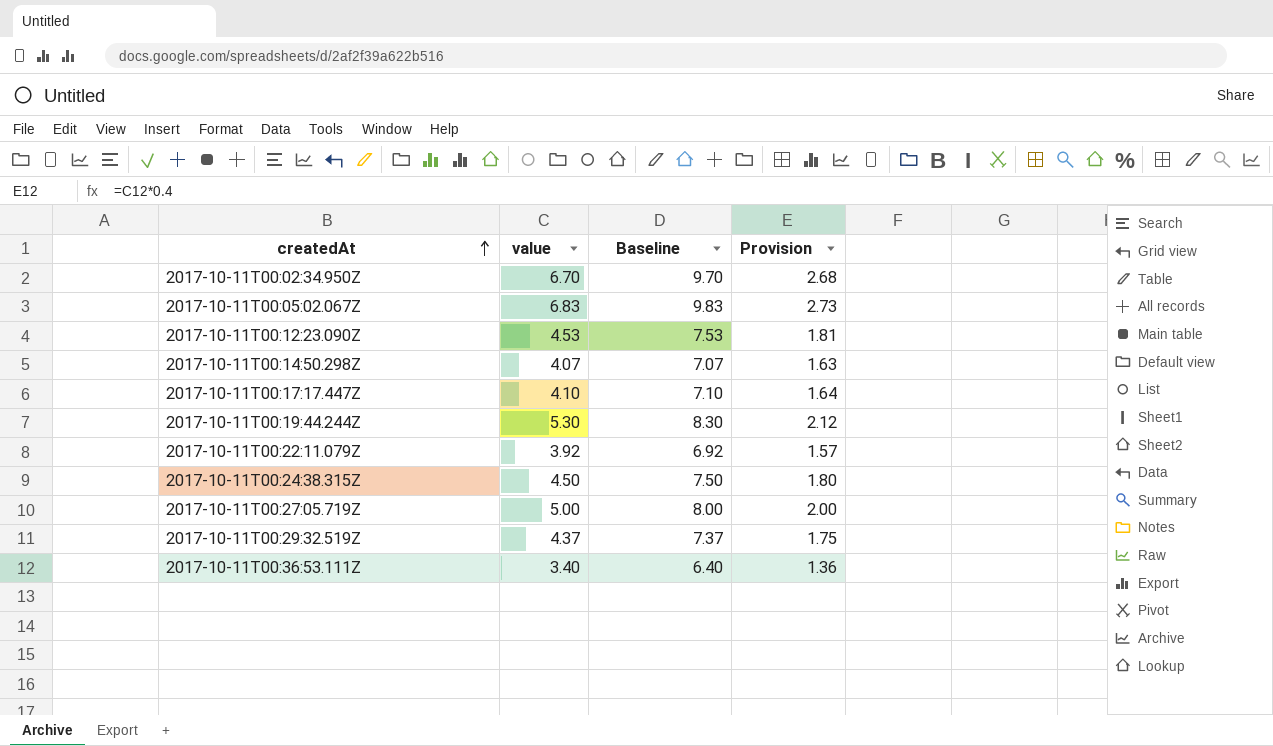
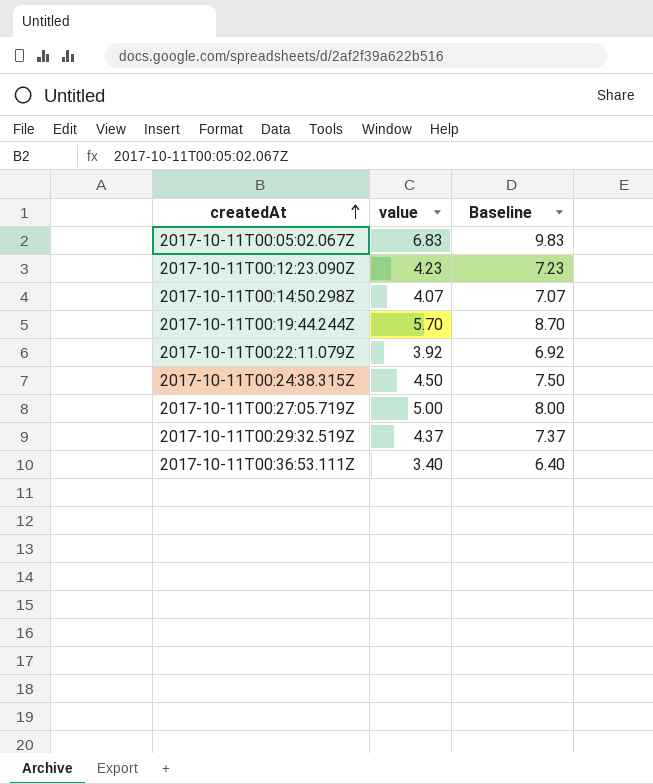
column Provision | formula: [value] * 0.4 -> none
row 2017-10-11T00:02:34.950Z: 6.70 | 9.70 | 2.68 -> none
row 2017-10-11T00:17:17.447Z: 4.10 | 7.10 | 1.64 -> none
2017-10-11T00:12:23.090Z | value: 4.53 -> 4.23
2017-10-11T00:12:23.090Z | Baseline: 7.53 -> 7.23
2017-10-11T00:19:44.244Z | value: 5.30 -> 5.70
2017-10-11T00:19:44.244Z | Baseline: 8.30 -> 8.70

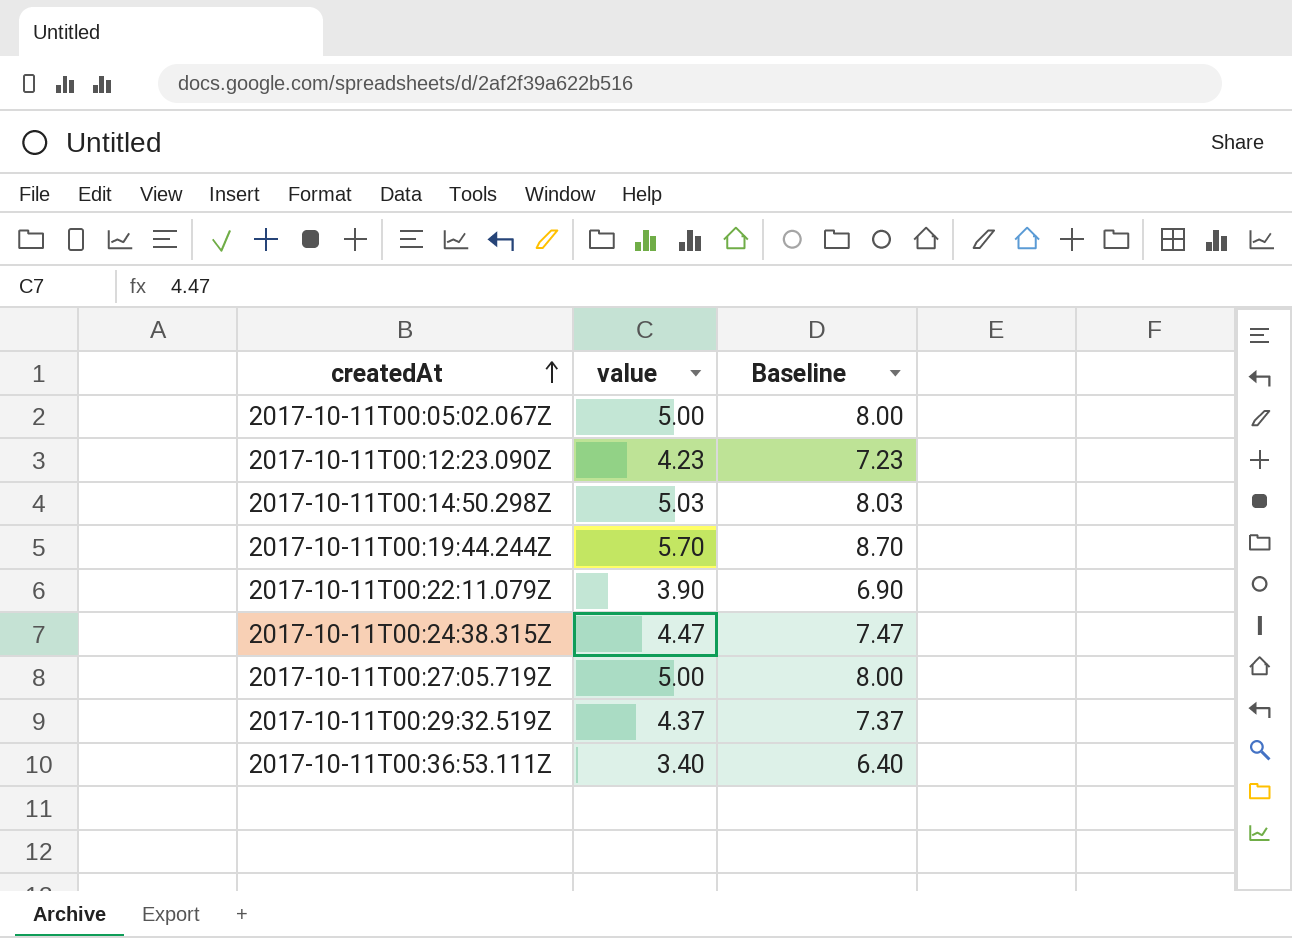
2017-10-11T00:05:02.067Z | value: 6.83 -> 5.00
2017-10-11T00:05:02.067Z | Baseline: 9.83 -> 8.00
2017-10-11T00:14:50.298Z | value: 4.07 -> 5.03
2017-10-11T00:14:50.298Z | Baseline: 7.07 -> 8.03
2017-10-11T00:22:11.079Z | value: 3.92 -> 3.90
2017-10-11T00:22:11.079Z | Baseline: 6.92 -> 6.90
2017-10-11T00:24:38.315Z | value: 4.50 -> 4.47
2017-10-11T00:24:38.315Z | Baseline: 7.50 -> 7.47

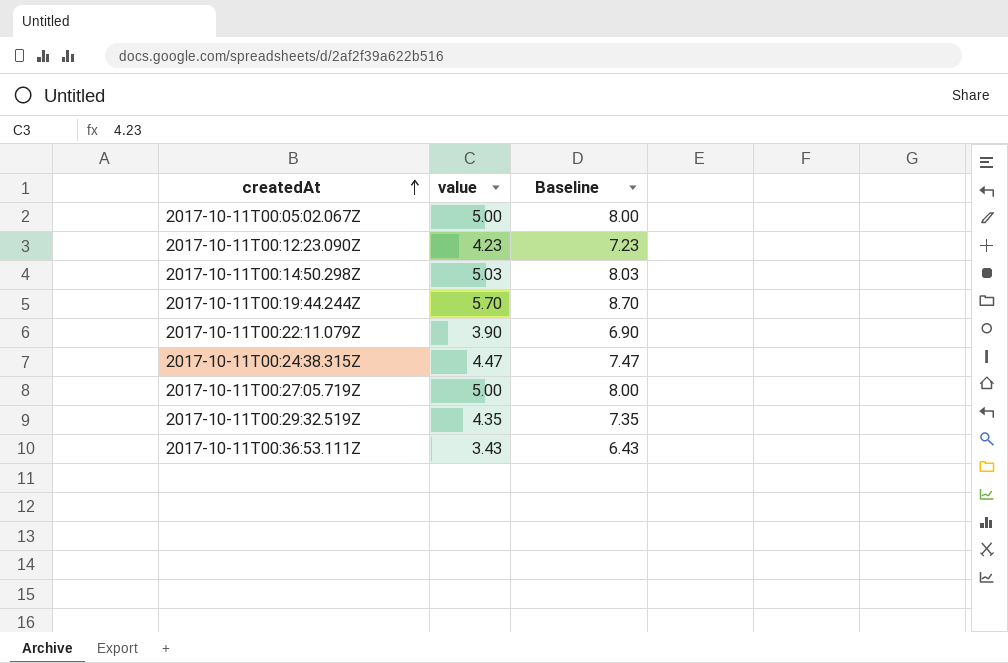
2017-10-11T00:29:32.519Z | value: 4.37 -> 4.35
2017-10-11T00:29:32.519Z | Baseline: 7.37 -> 7.35
2017-10-11T00:36:53.111Z | value: 3.40 -> 3.43
2017-10-11T00:36:53.111Z | Baseline: 6.40 -> 6.43

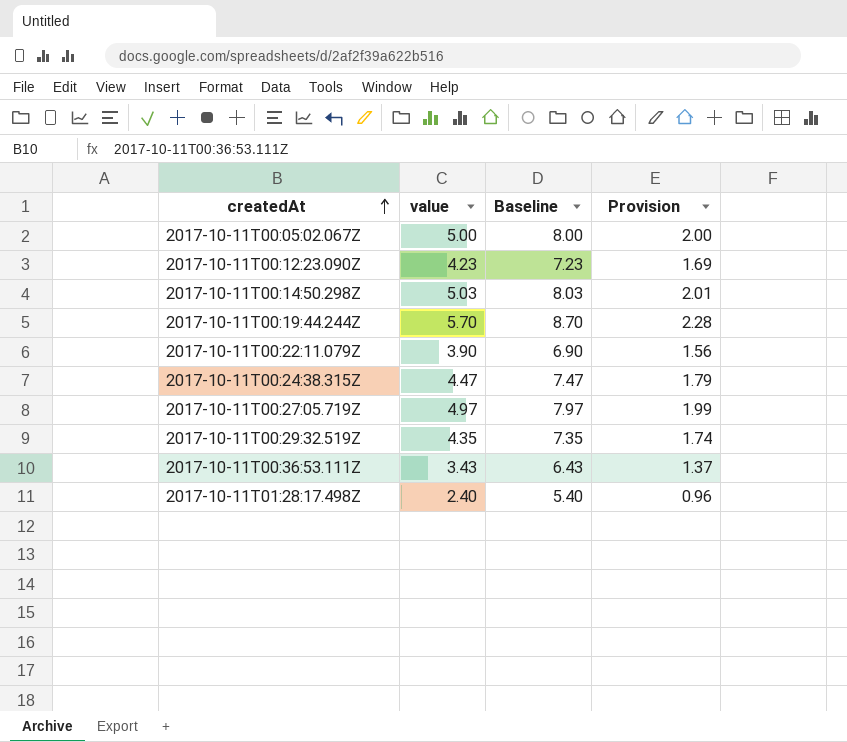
column Provision | formula: none -> [value] * 0.4
2017-10-11T00:27:05.719Z | value: 5.00 -> 4.97
2017-10-11T00:27:05.719Z | Baseline: 8.00 -> 7.97
row 2017-10-11T01:28:17.498Z: none -> 2.40 | 5.40 | 0.96

